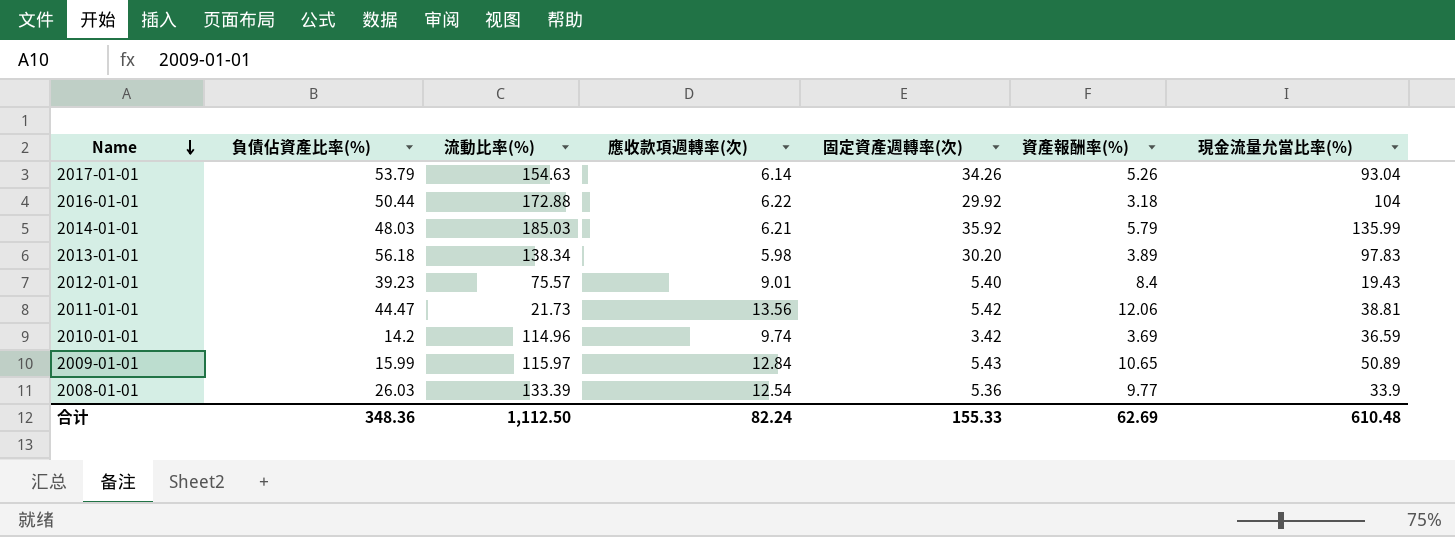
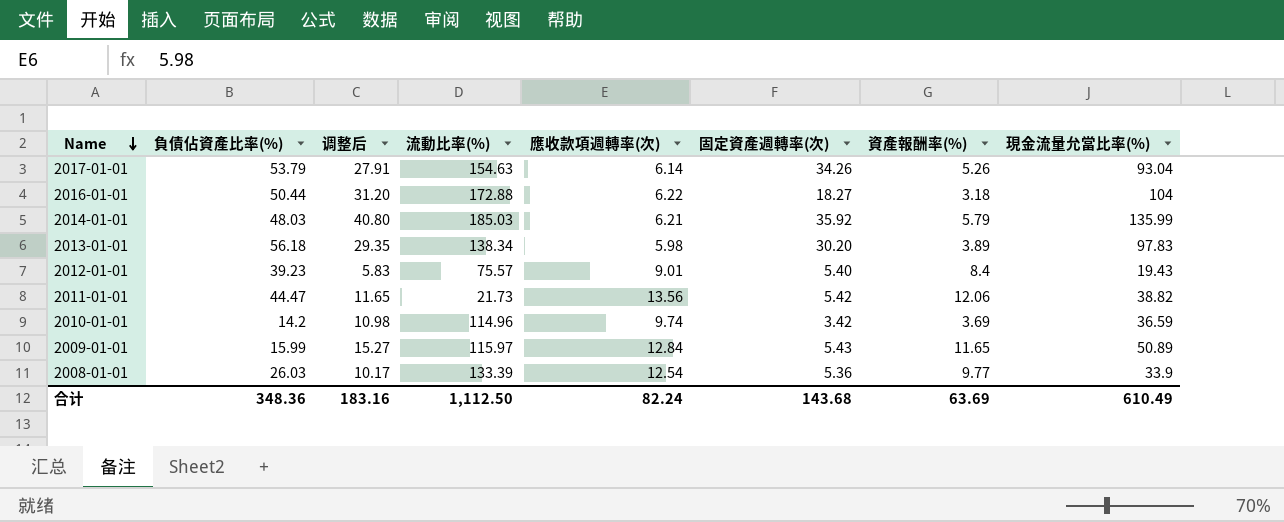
column 调整后 | formula: none -> [現金流量允當比率(%)] * 0.3
2016-01-01 | 固定資產週轉率(次): 29.92 -> 18.27
2011-01-01 | 現金流量允當比率(%): 38.81 -> 38.82
2009-01-01 | 資產報酬率(%): 10.65 -> 11.65
合计 | 固定資產週轉率(次): 155.33 -> 143.68
合计 | 資產報酬率(%): 62.69 -> 63.69
合计 | 現金流量允當比率(%): 610.48 -> 610.49

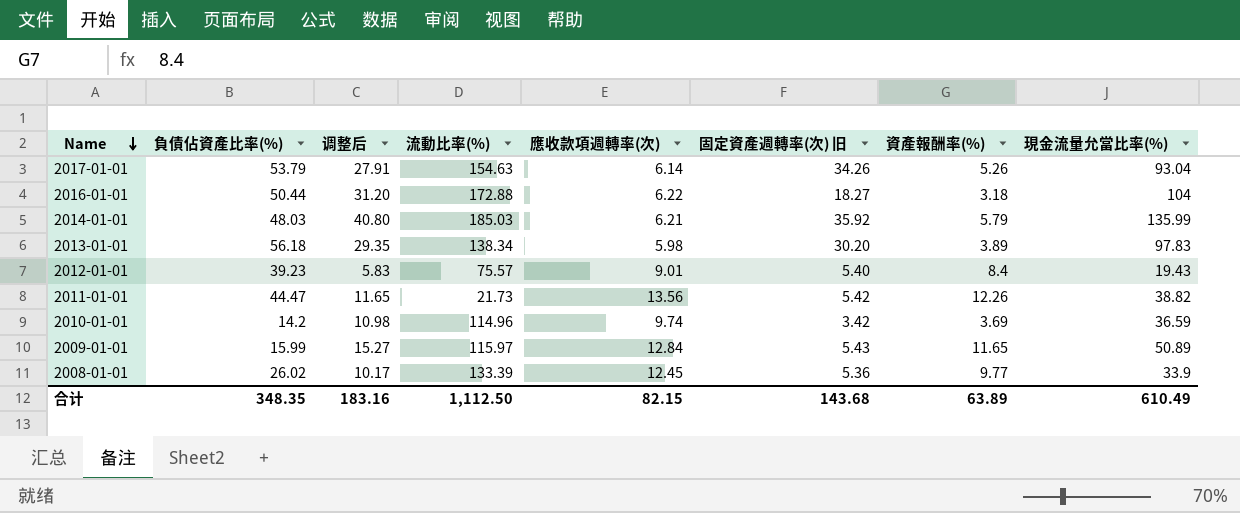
column name: 固定資產週轉率(次) -> 固定資產週轉率(次) 旧
2011-01-01 | 資產報酬率(%): 12.06 -> 12.26
2008-01-01 | 負債佔資產比率(%): 26.03 -> 26.02
2008-01-01 | 應收款項週轉率(次): 12.54 -> 12.45
合计 | 負債佔資產比率(%): 348.36 -> 348.35
合计 | 應收款項週轉率(次): 82.24 -> 82.15
合计 | 資產報酬率(%): 63.69 -> 63.89

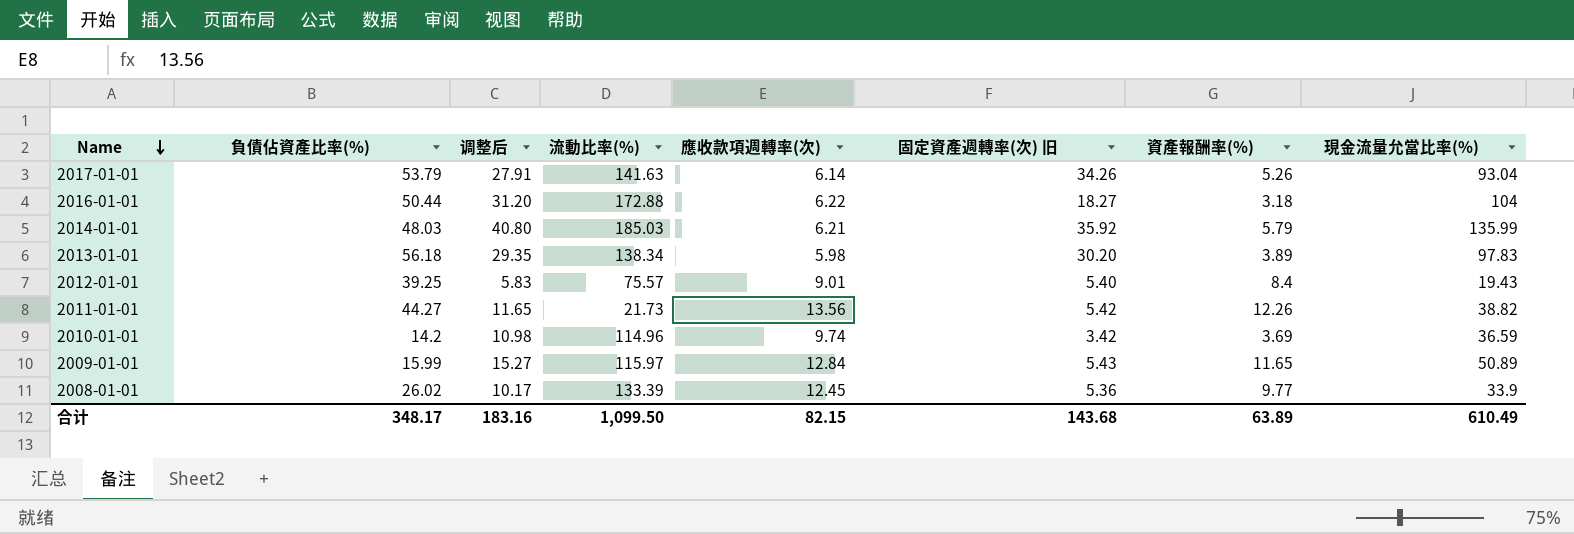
2017-01-01 | 流動比率(%): 154.63 -> 141.63
2012-01-01 | 負債佔資產比率(%): 39.23 -> 39.25
2011-01-01 | 負債佔資產比率(%): 44.47 -> 44.27
合计 | 負債佔資產比率(%): 348.35 -> 348.17
合计 | 流動比率(%): 1,112.50 -> 1,099.50

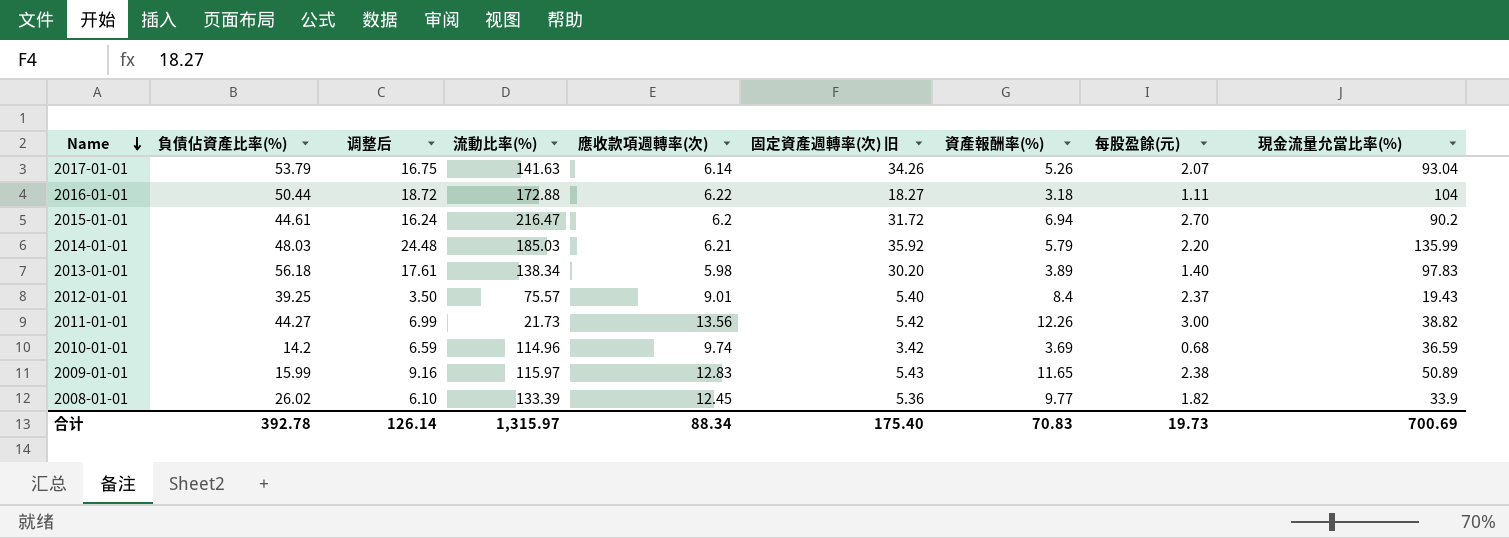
column 调整后 | formula: [現金流量允當比率(%)] * 0.3 -> [現金流量允當比率(%)] * 0.18
column 每股盈餘(元) | position: none -> 8
row 2015-01-01: none -> 44.61 | 16.24 | 216.47 | 6.2 | 31.72 | 6.94 | 2.70 | 90.2
2009-01-01 | 應收款項週轉率(次): 12.84 -> 12.83
合计 | 負債佔資產比率(%): 348.17 -> 392.78
合计 | 调整后: 183.16 -> 126.14
合计 | 流動比率(%): 1,099.50 -> 1,315.97
合计 | 應收款項週轉率(次): 82.15 -> 88.34
合计 | 固定資產週轉率(次) 旧: 143.68 -> 175.40
合计 | 資產報酬率(%): 63.89 -> 70.83
合计 | 現金流量允當比率(%): 610.49 -> 700.69

